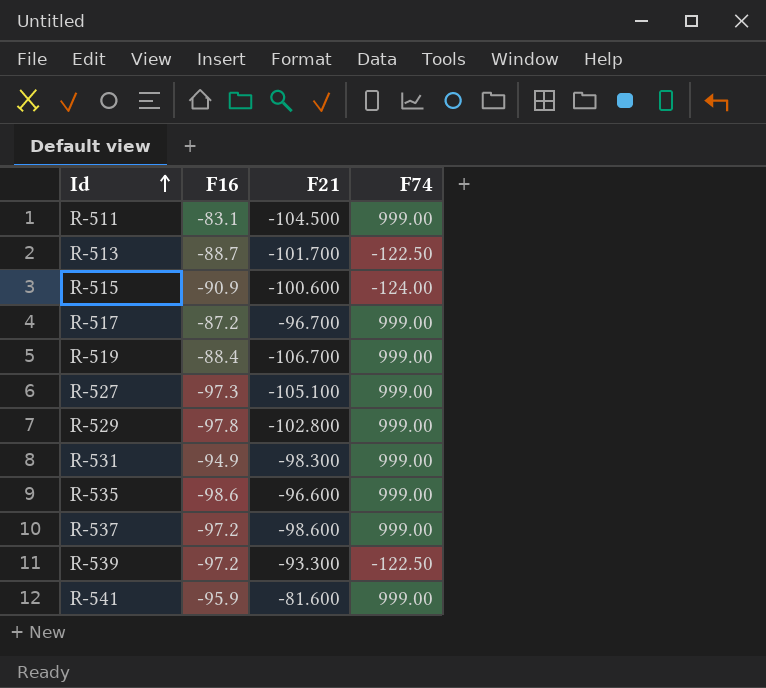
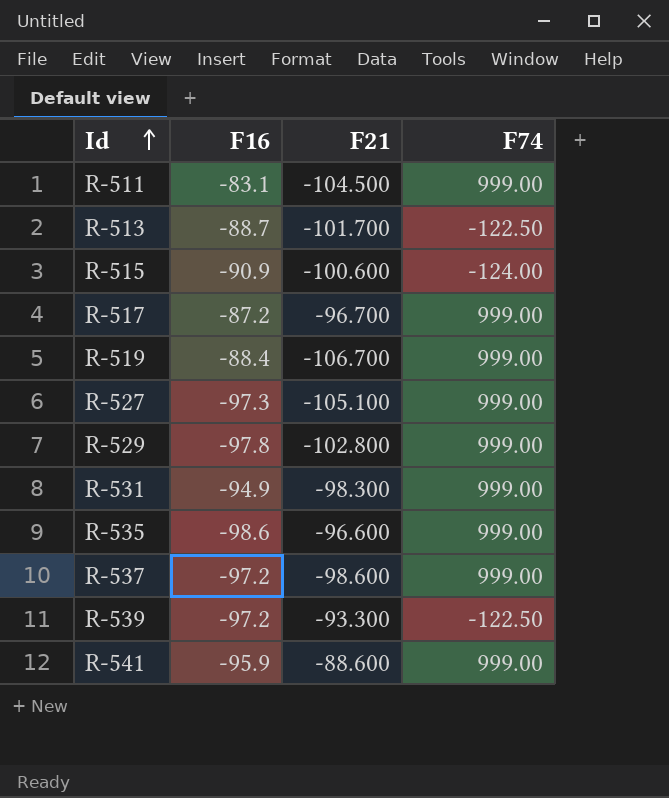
R-541 | F21: -81.600 -> -88.600

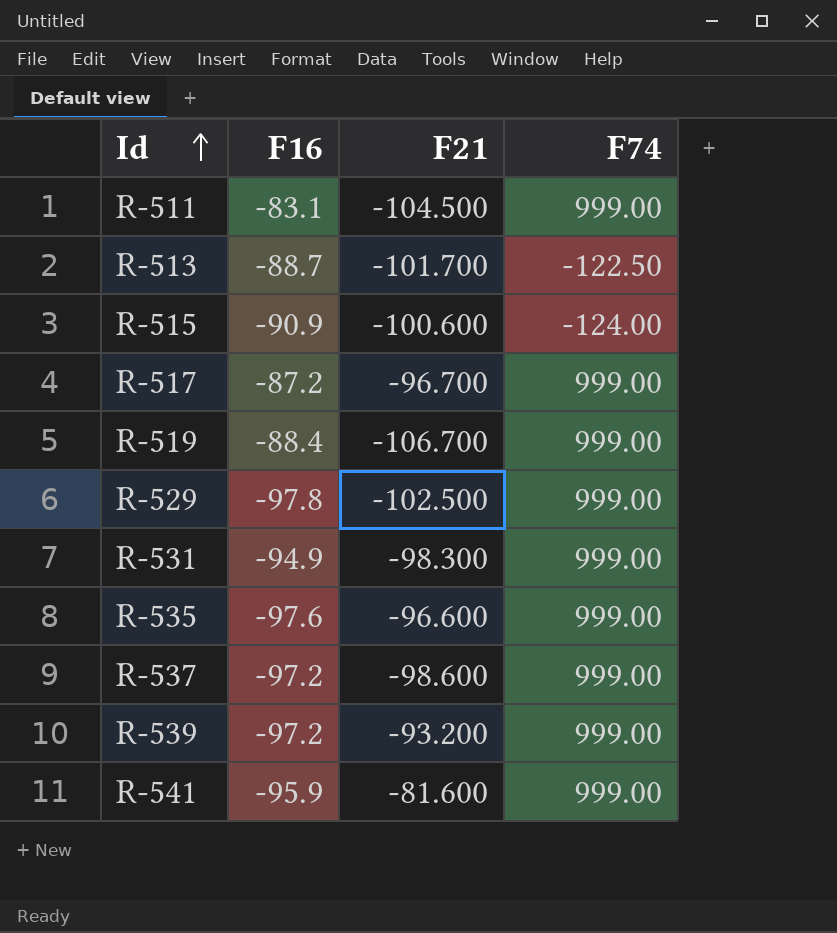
row R-527: -97.3 | -105.100 | 999.00 -> none
R-529 | F21: -102.800 -> -102.500
R-535 | F16: -98.6 -> -97.6
R-539 | F21: -93.300 -> -93.200
R-539 | F74: -122.50 -> 999.00
R-541 | F21: -88.600 -> -81.600

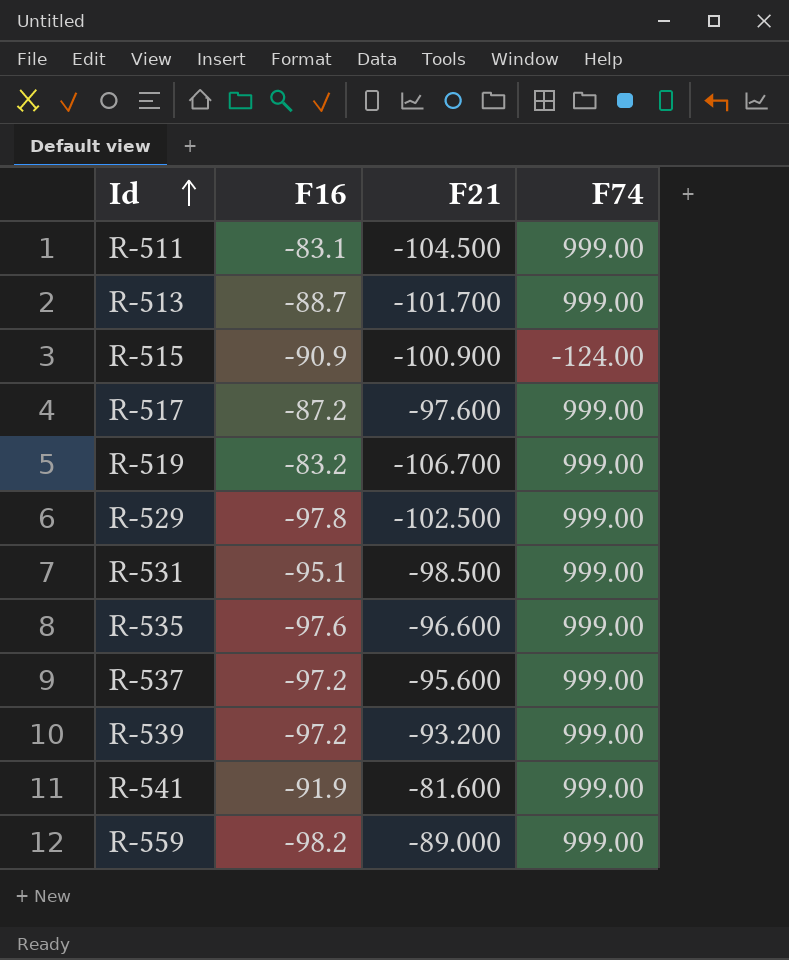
R-513 | F74: -122.50 -> 999.00
R-515 | F21: -100.600 -> -100.900
R-517 | F21: -96.700 -> -97.600
R-519 | F16: -88.4 -> -83.2
R-531 | F16: -94.9 -> -95.1
R-531 | F21: -98.300 -> -98.500
R-537 | F21: -98.600 -> -95.600
R-541 | F16: -95.9 -> -91.9
row R-559: none -> -98.2 | -89.000 | 999.00

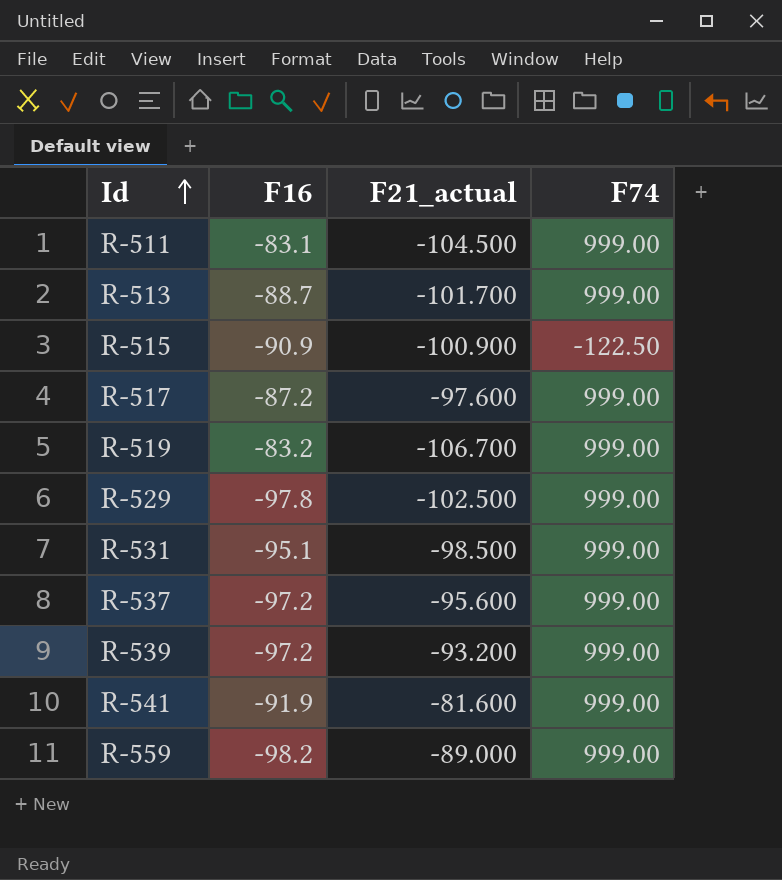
column name: F21 -> F21_actual
row R-535: -97.6 | -96.600 | 999.00 -> none
R-515 | F74: -124.00 -> -122.50

